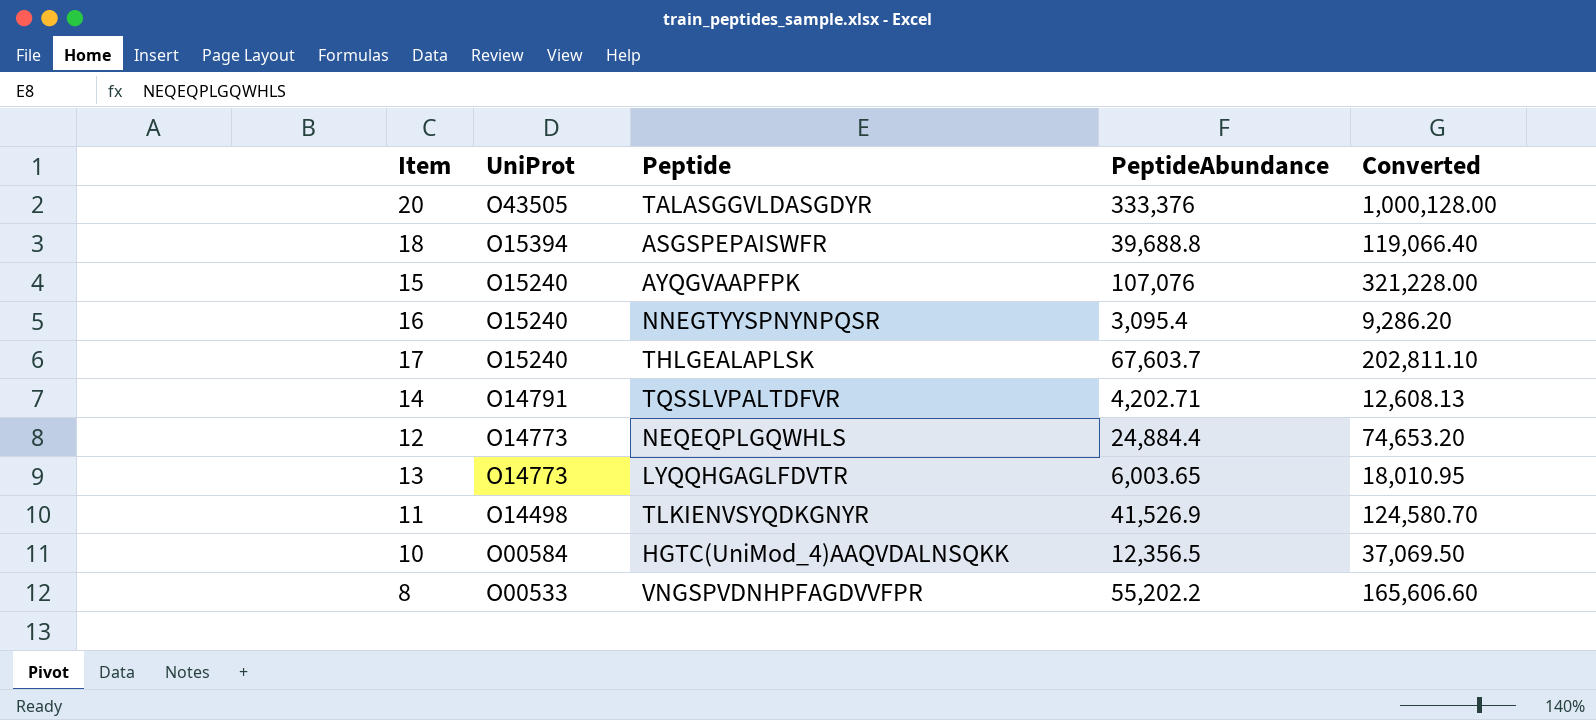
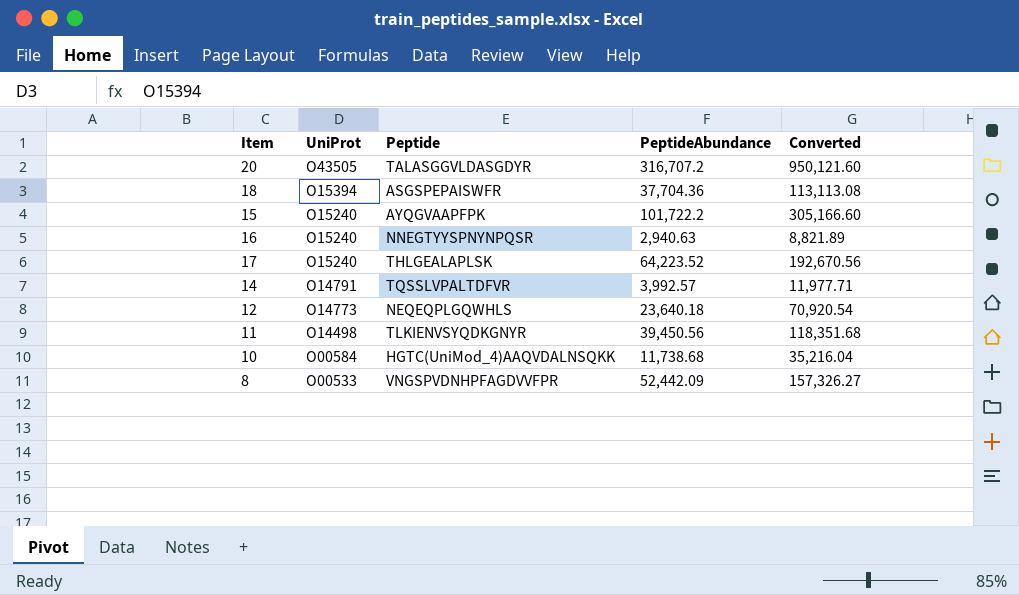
row 13: O14773 | LYQQHGAGLFDVTR | 6,003.65 | 18,010.95 -> none
20 | PeptideAbundance: 333,376 -> 316,707.2
20 | Converted: 1,000,128.00 -> 950,121.60
18 | PeptideAbundance: 39,688.8 -> 37,704.36
18 | Converted: 119,066.40 -> 113,113.08
15 | PeptideAbundance: 107,076 -> 101,722.2
15 | Converted: 321,228.00 -> 305,166.60
16 | PeptideAbundance: 3,095.4 -> 2,940.63
16 | Converted: 9,286.20 -> 8,821.89
17 | PeptideAbundance: 67,603.7 -> 64,223.52
17 | Converted: 202,811.10 -> 192,670.56
14 | PeptideAbundance: 4,202.71 -> 3,992.57
14 | Converted: 12,608.13 -> 11,977.71
12 | PeptideAbundance: 24,884.4 -> 23,640.18
12 | Converted: 74,653.20 -> 70,920.54
11 | PeptideAbundance: 41,526.9 -> 39,450.56
11 | Converted: 124,580.70 -> 118,351.68
10 | PeptideAbundance: 12,356.5 -> 11,738.68
10 | Converted: 37,069.50 -> 35,216.04
8 | PeptideAbundance: 55,202.2 -> 52,442.09
8 | Converted: 165,606.60 -> 157,326.27

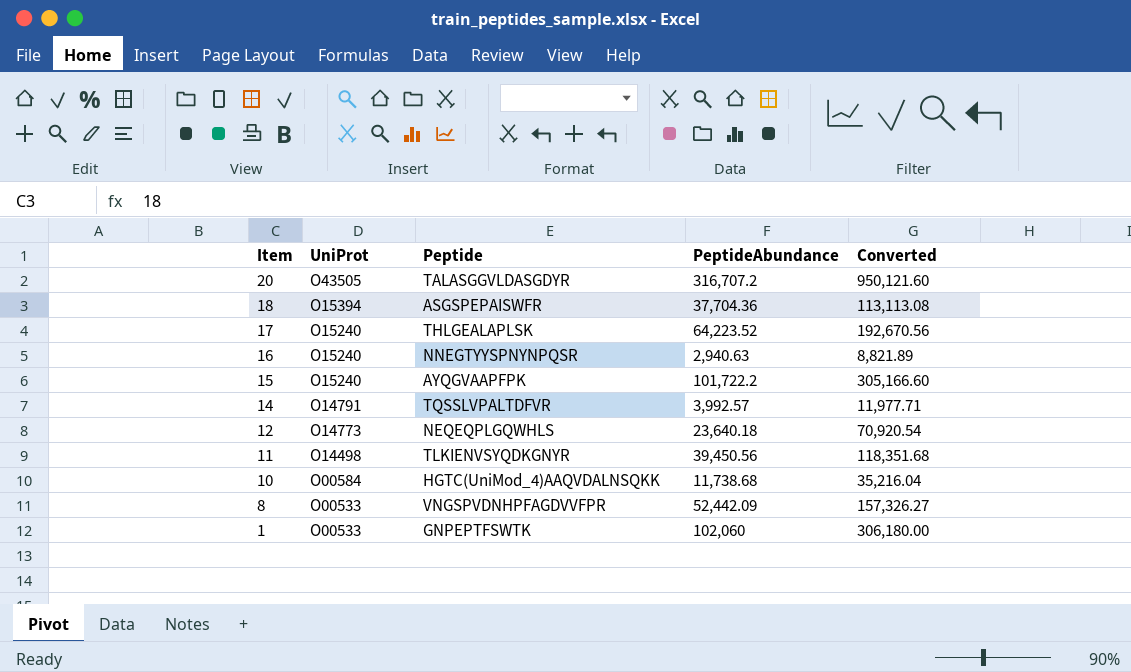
row order: UniProt descending -> Item descending
row 1: none -> O00533 | GNPEPTFSWTK | 102,060 | 306,180.00

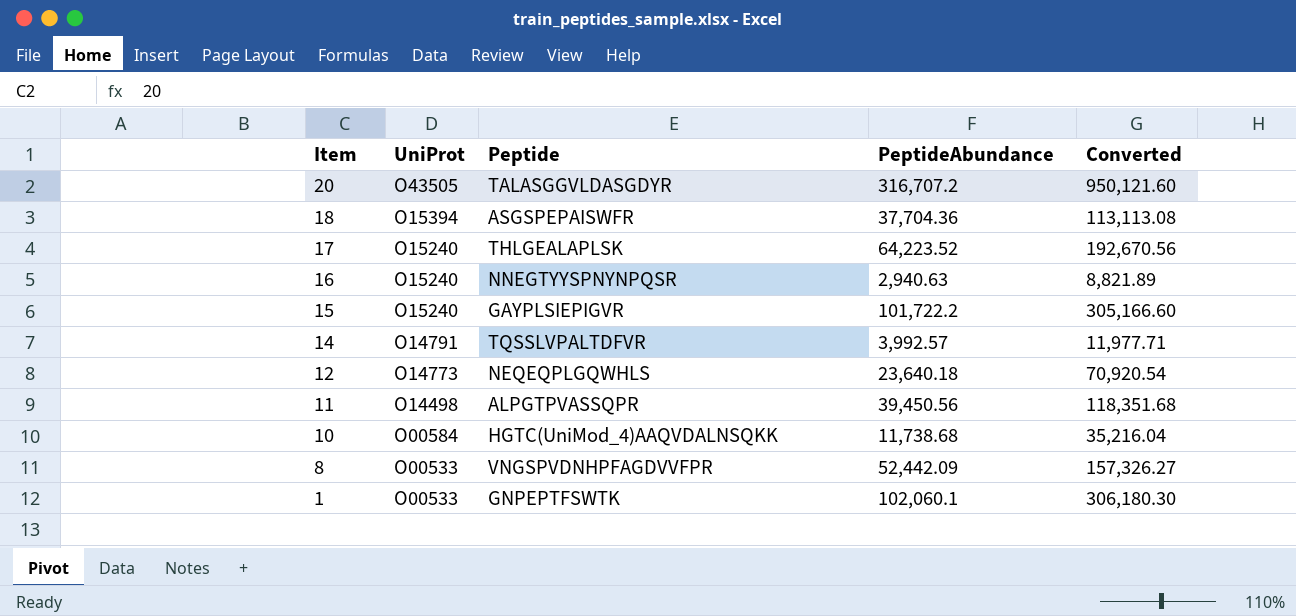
15 | Peptide: AYQGVAAPFPK -> GAYPLSIEPIGVR
11 | Peptide: TLKIENVSYQDKGNYR -> ALPGTPVASSQPR
1 | PeptideAbundance: 102,060 -> 102,060.1
1 | Converted: 306,180.00 -> 306,180.30

